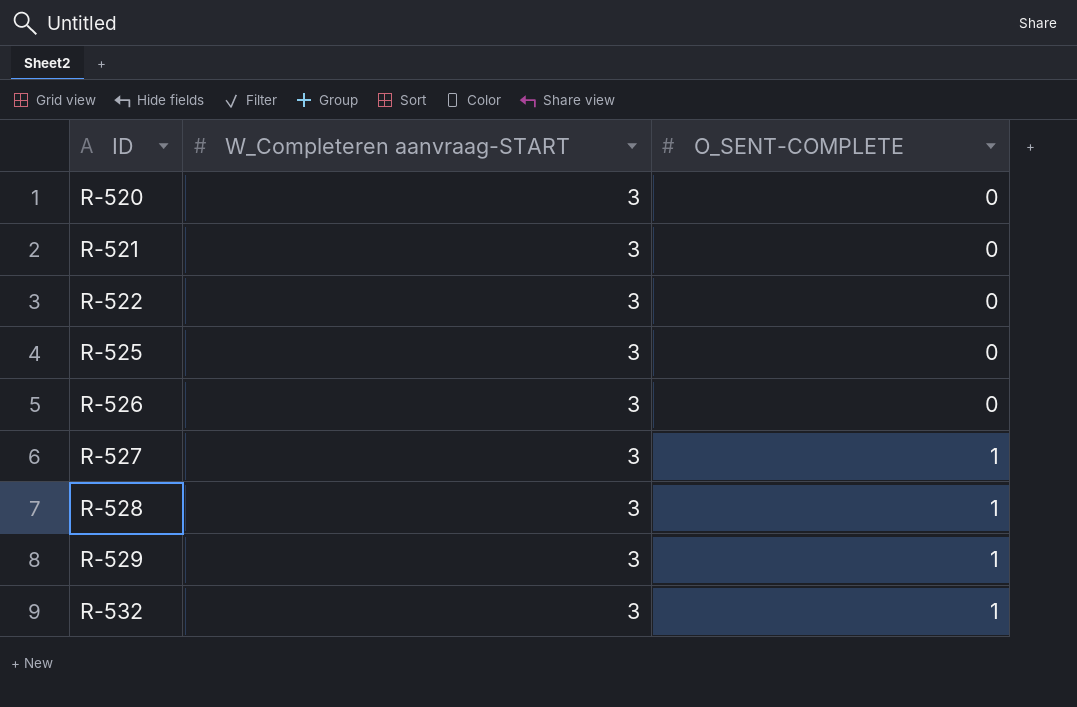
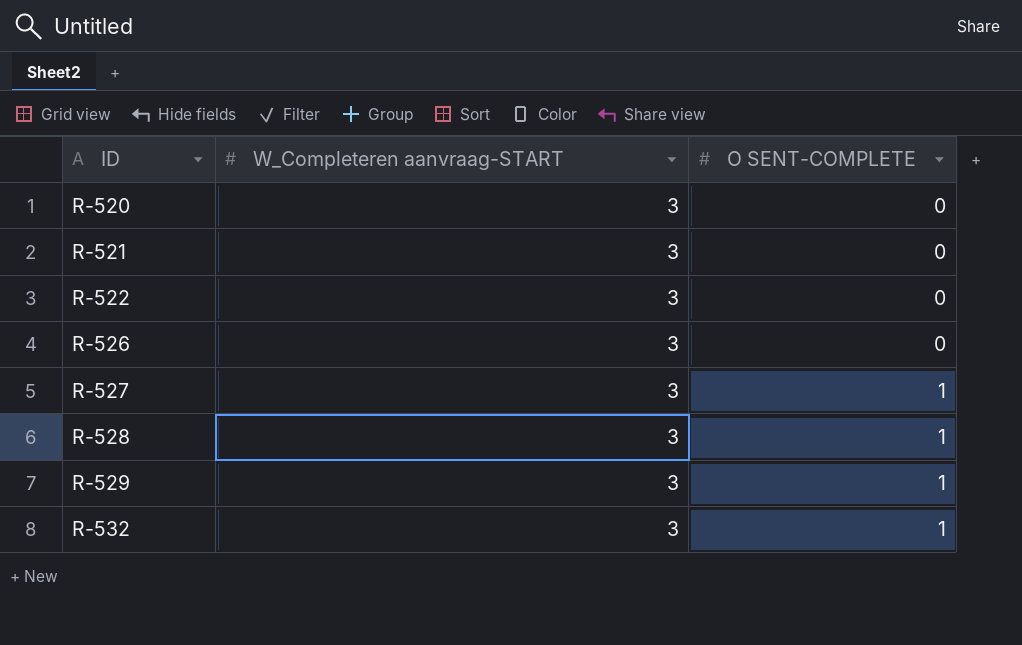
column name: O_SENT-COMPLETE -> O SENT-COMPLETE
row R-525: 3 | 0 -> none

